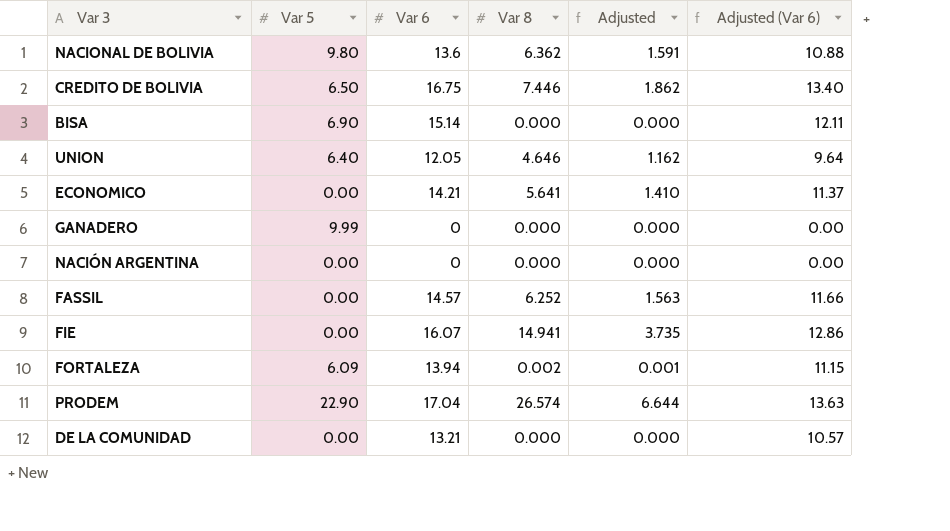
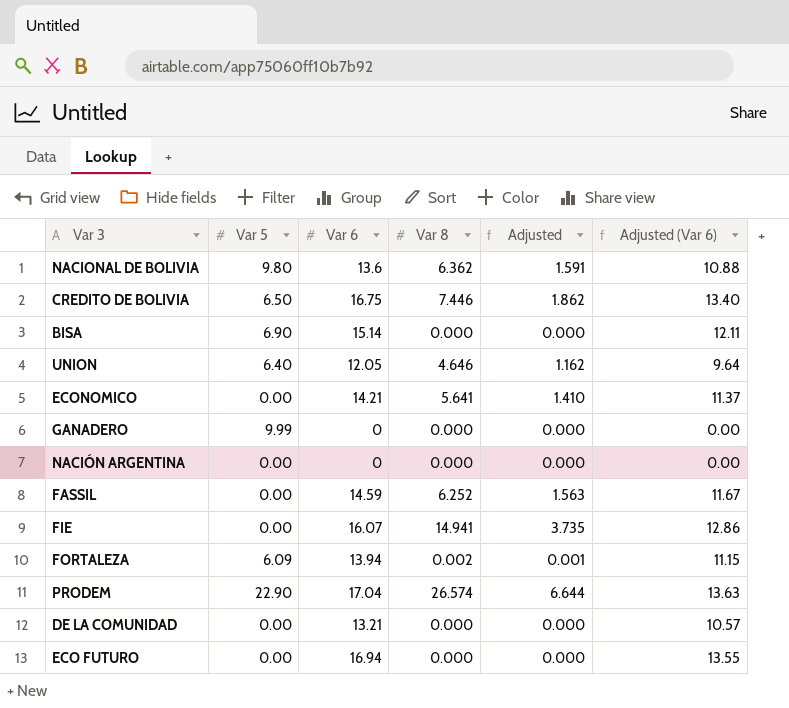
FASSIL | Var 6: 14.57 -> 14.59
FASSIL | Adjusted (Var 6): 11.66 -> 11.67
row ECO FUTURO: none -> 0.00 | 16.94 | 0.000 | 0.000 | 13.55

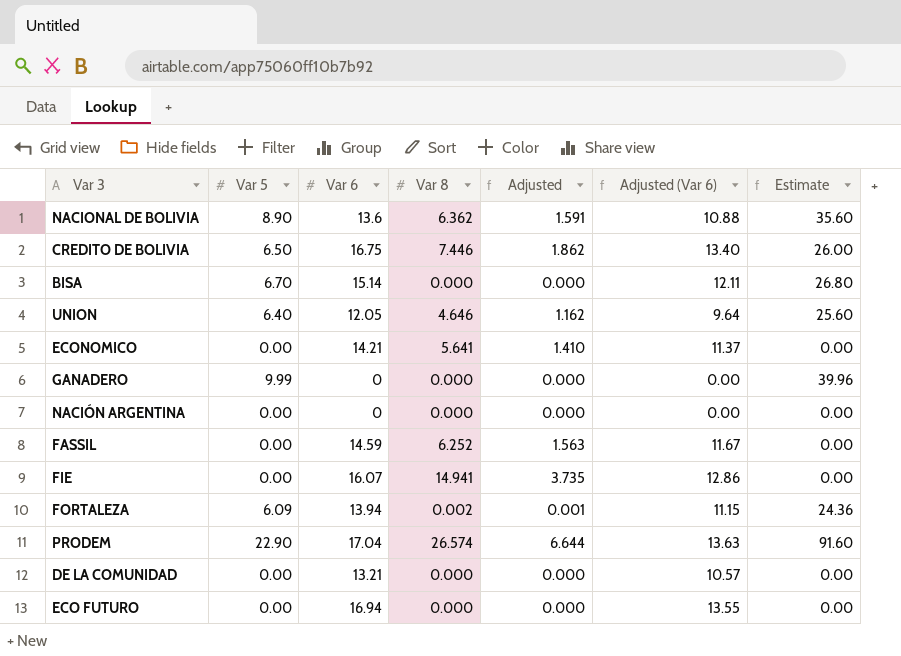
column Estimate | formula: none -> [Var 5] * 4
NACIONAL DE BOLIVIA | Var 5: 9.80 -> 8.90
BISA | Var 5: 6.90 -> 6.70

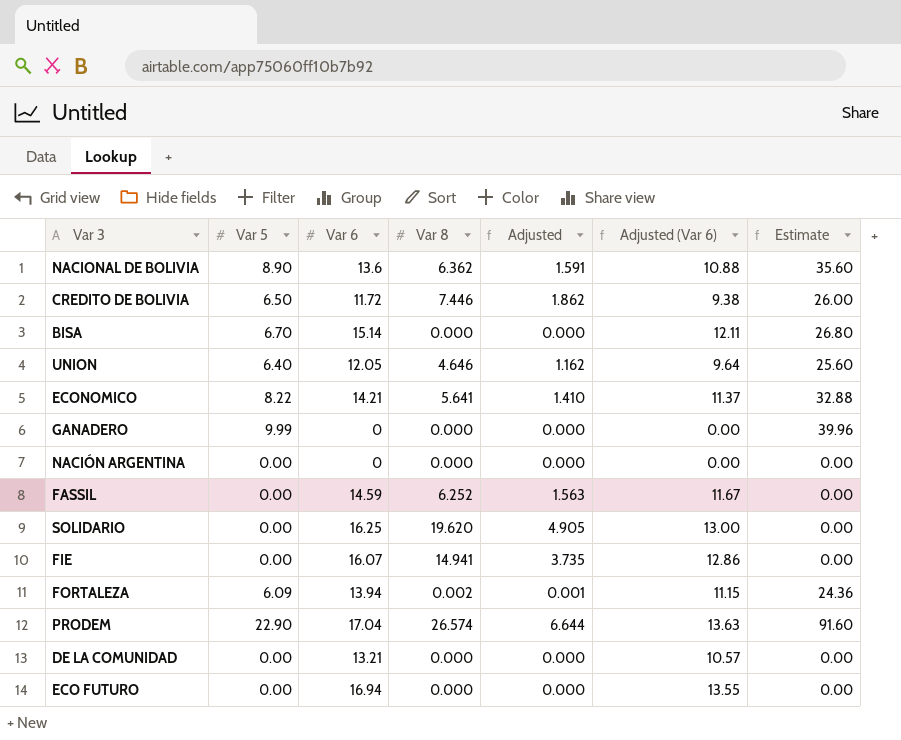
CREDITO DE BOLIVIA | Var 6: 16.75 -> 11.72
CREDITO DE BOLIVIA | Adjusted (Var 6): 13.40 -> 9.38
ECONOMICO | Var 5: 0.00 -> 8.22
ECONOMICO | Estimate: 0.00 -> 32.88
row SOLIDARIO: none -> 0.00 | 16.25 | 19.620 | 4.905 | 13.00 | 0.00

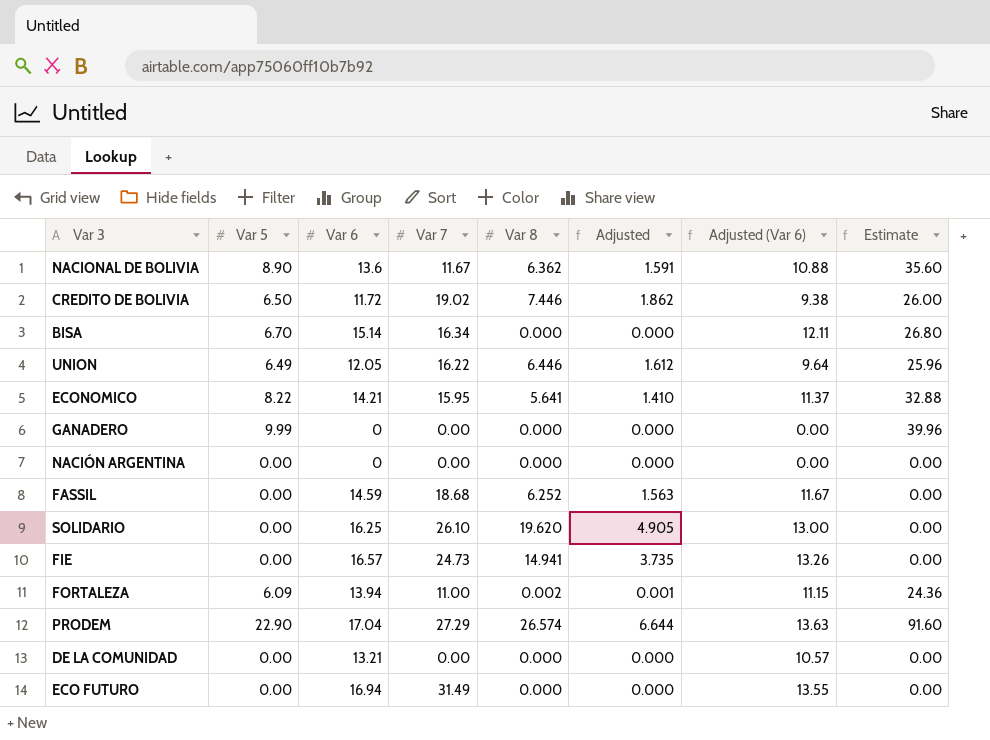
column Var 7 | position: none -> 4
UNION | Var 5: 6.40 -> 6.49
UNION | Var 8: 4.646 -> 6.446
UNION | Adjusted: 1.162 -> 1.612
UNION | Estimate: 25.60 -> 25.96
FIE | Var 6: 16.07 -> 16.57
FIE | Adjusted (Var 6): 12.86 -> 13.26

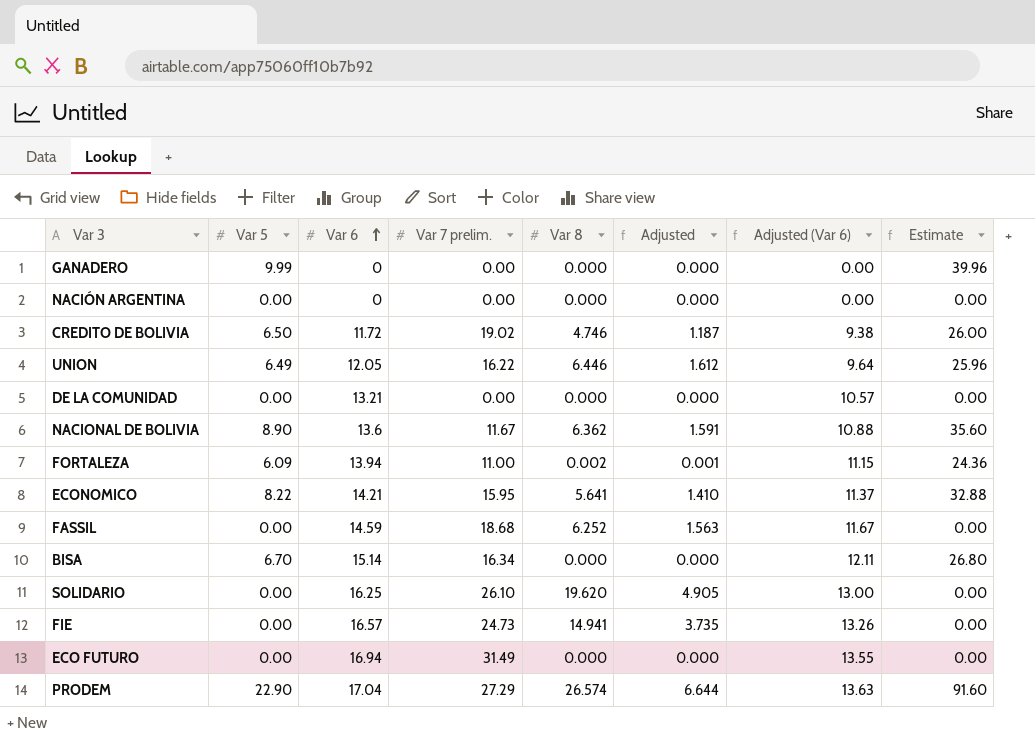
row order: none -> Var 6 ascending
column name: Var 7 -> Var 7 prelim.
CREDITO DE BOLIVIA | Var 8: 7.446 -> 4.746
CREDITO DE BOLIVIA | Adjusted: 1.862 -> 1.187

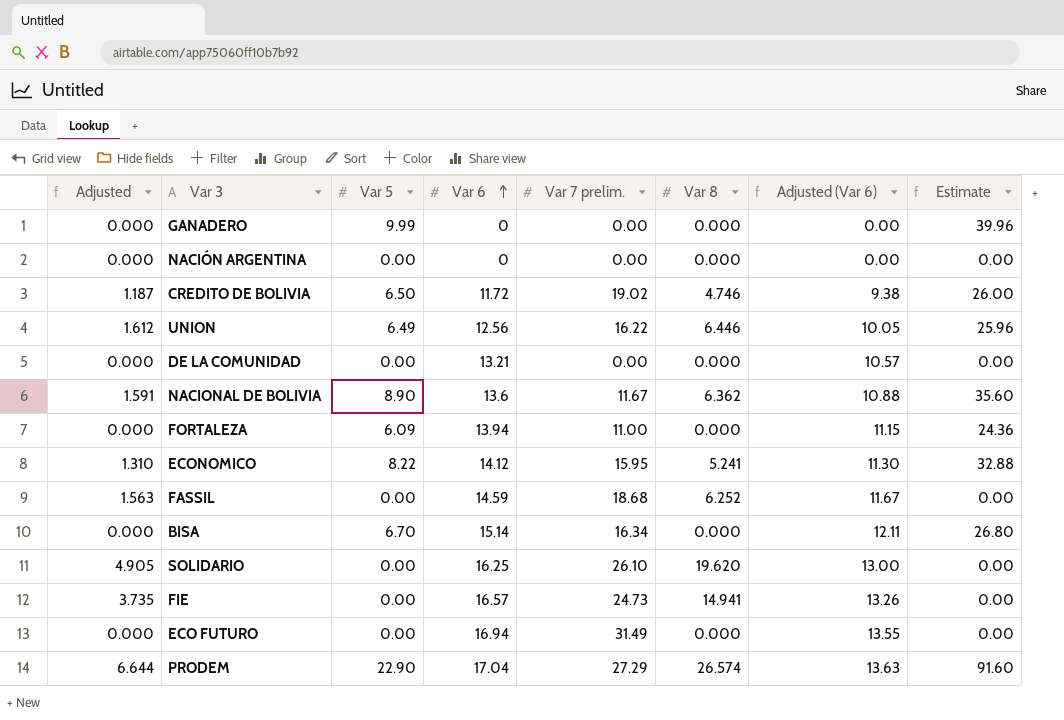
column Adjusted | position: 6 -> 1
UNION | Var 6: 12.05 -> 12.56
UNION | Adjusted (Var 6): 9.64 -> 10.05
FORTALEZA | Adjusted: 0.001 -> 0.000
FORTALEZA | Var 8: 0.002 -> 0.000
ECONOMICO | Adjusted: 1.410 -> 1.310
ECONOMICO | Var 6: 14.21 -> 14.12
ECONOMICO | Var 8: 5.641 -> 5.241
ECONOMICO | Adjusted (Var 6): 11.37 -> 11.30

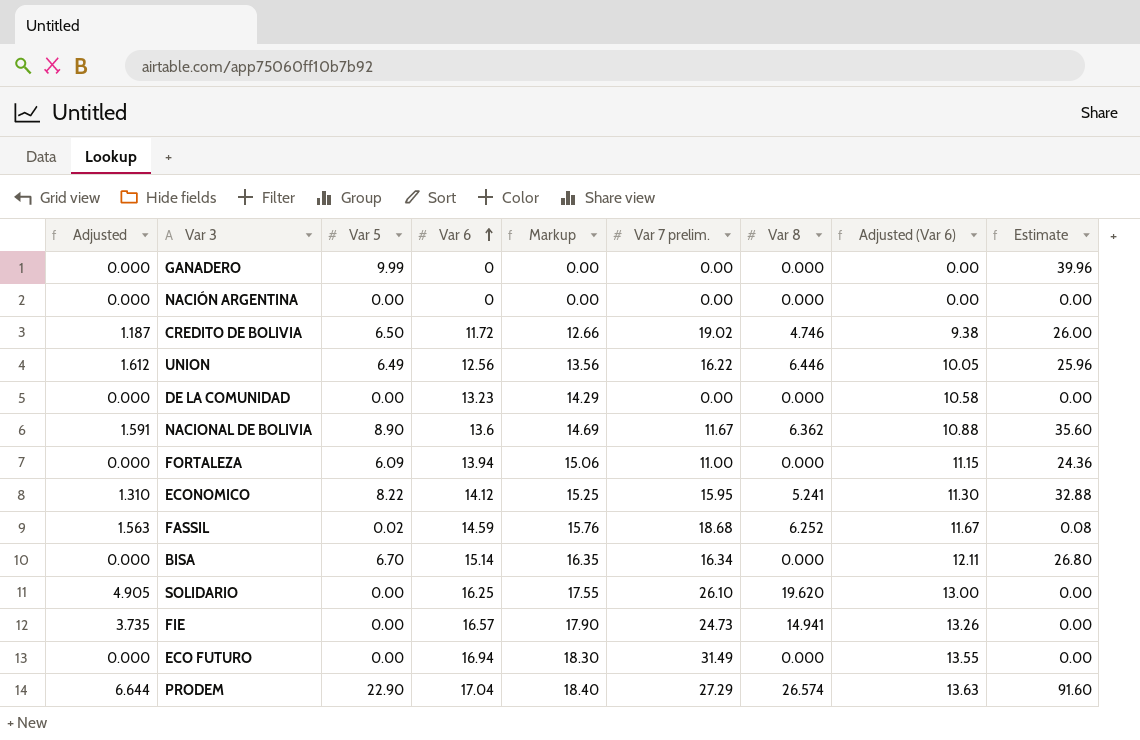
column Markup | formula: none -> [Var 6] * 1.08
DE LA COMUNIDAD | Var 6: 13.21 -> 13.23
DE LA COMUNIDAD | Adjusted (Var 6): 10.57 -> 10.58
FASSIL | Var 5: 0.00 -> 0.02
FASSIL | Estimate: 0.00 -> 0.08

